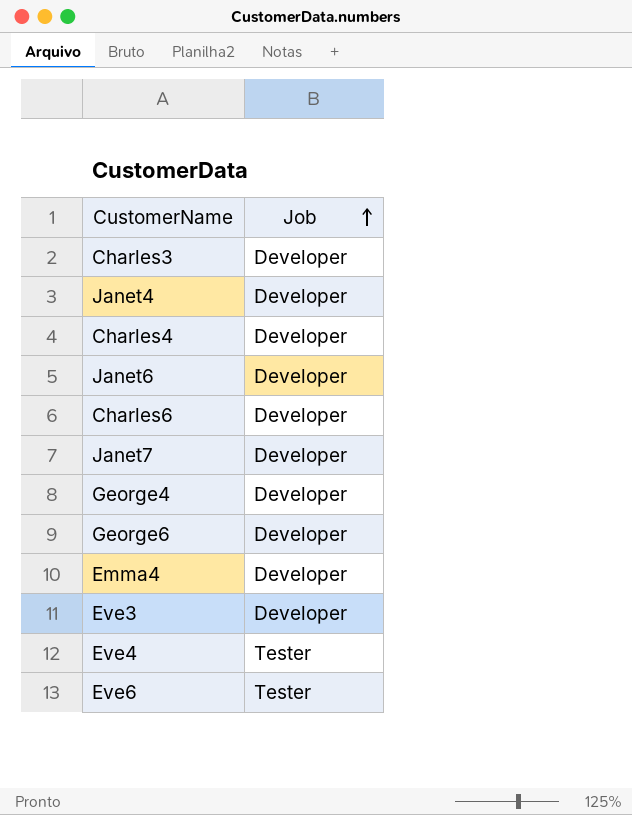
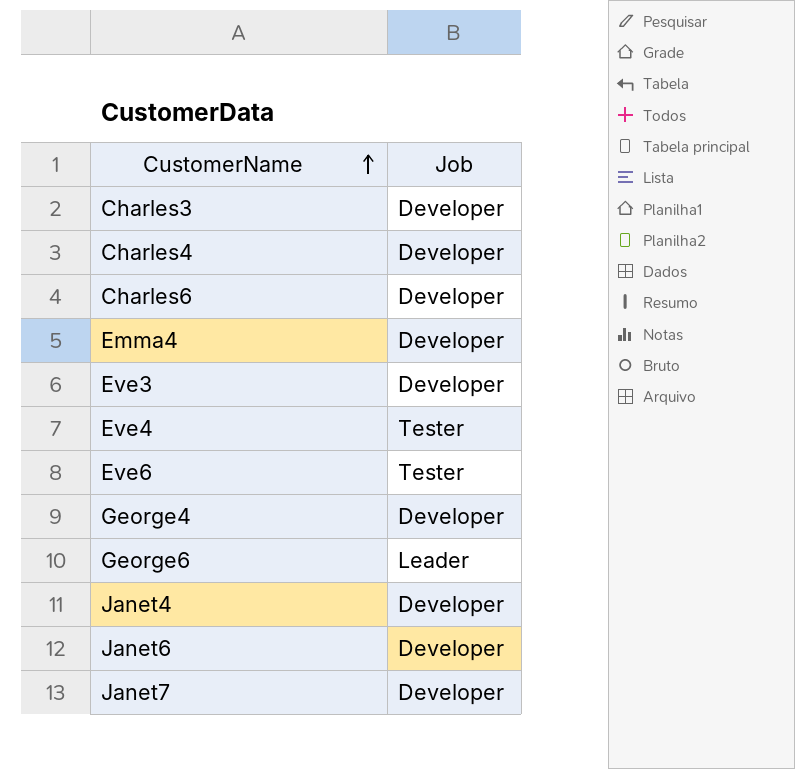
row order: Job ascending -> CustomerName ascending
George6 | Job: Developer -> Leader

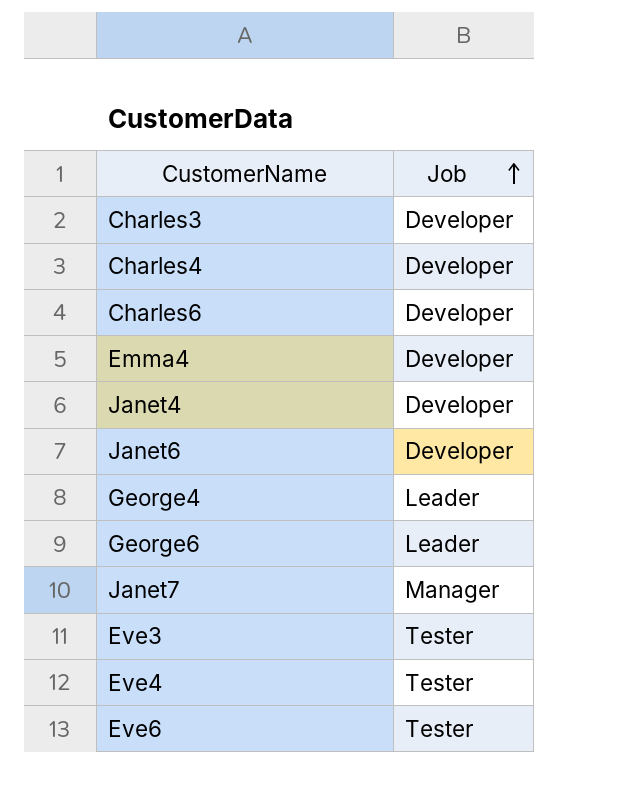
row order: CustomerName ascending -> Job ascending
George4 | Job: Developer -> Leader
Janet7 | Job: Developer -> Manager
Eve3 | Job: Developer -> Tester

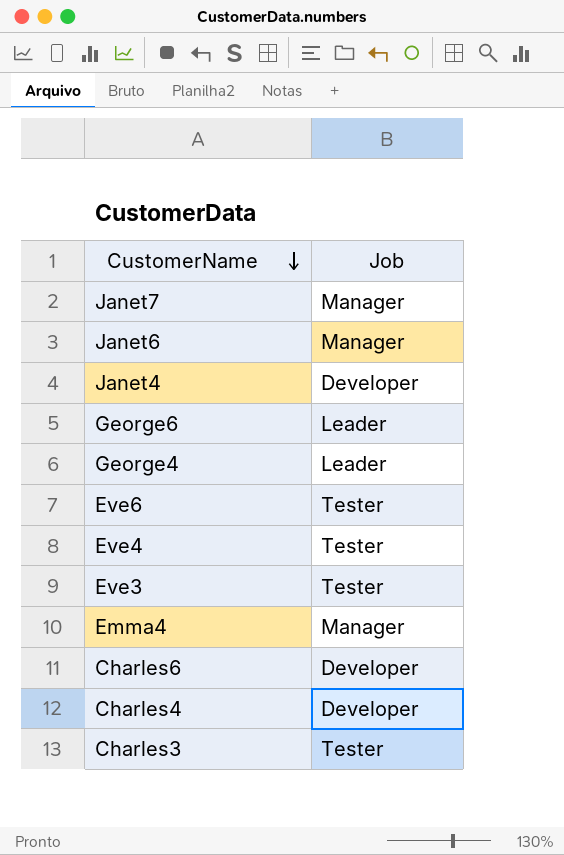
row order: Job ascending -> CustomerName descending
Janet6 | Job: Developer -> Manager
Emma4 | Job: Developer -> Manager
Charles3 | Job: Developer -> Tester

